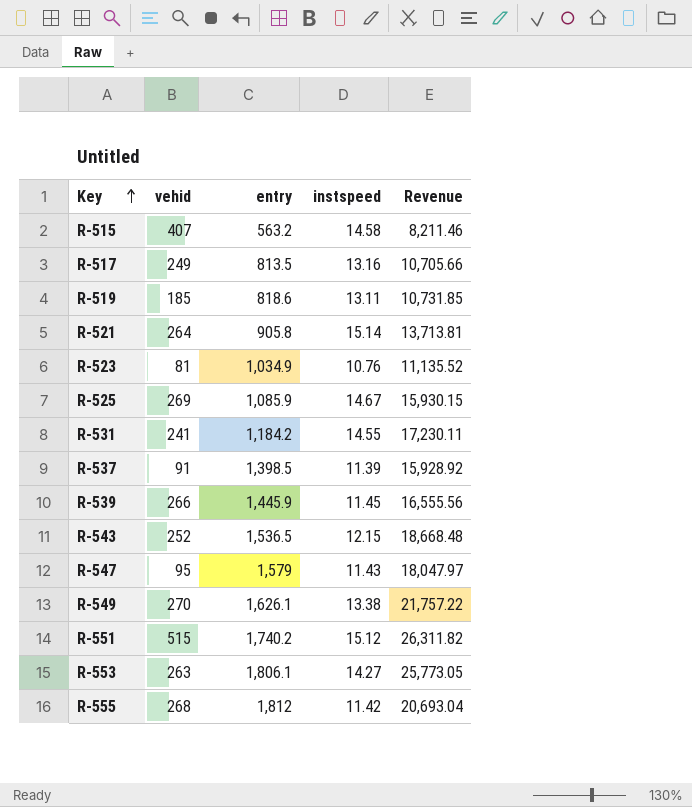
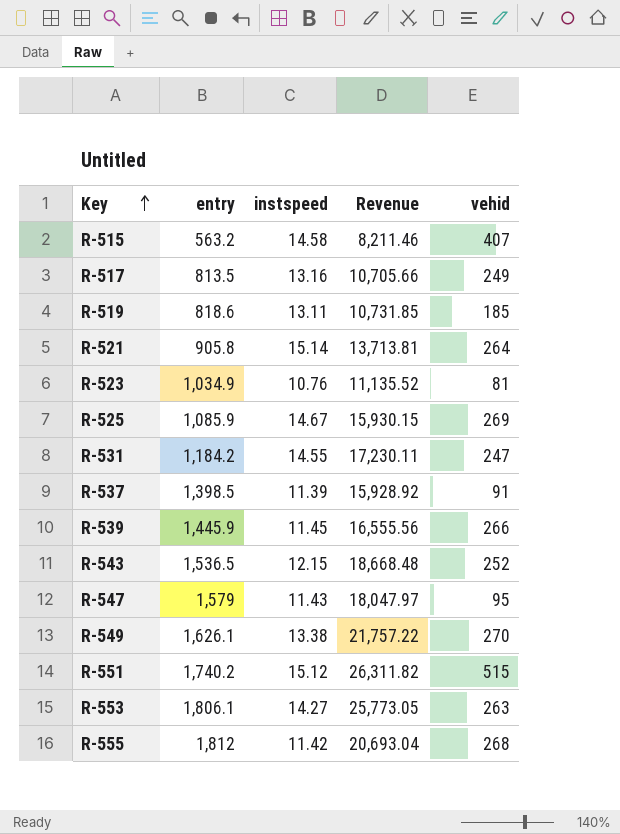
column vehid | position: 2 -> 5
R-531 | vehid: 241 -> 247

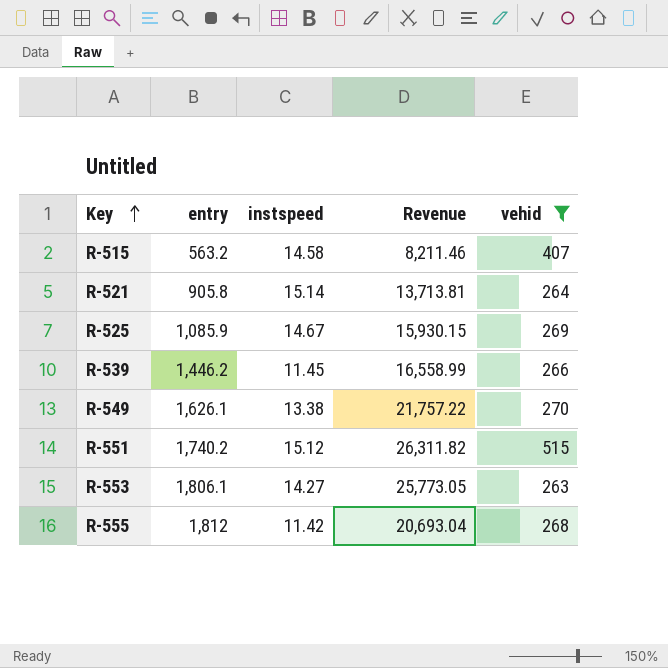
filter: none -> vehid >= 263
R-539 | entry: 1,445.9 -> 1,446.2
R-539 | Revenue: 16,555.56 -> 16,558.99

